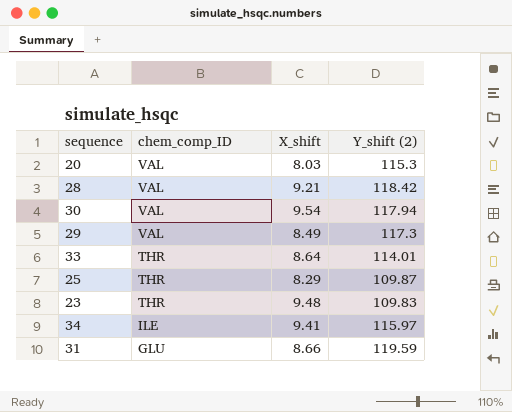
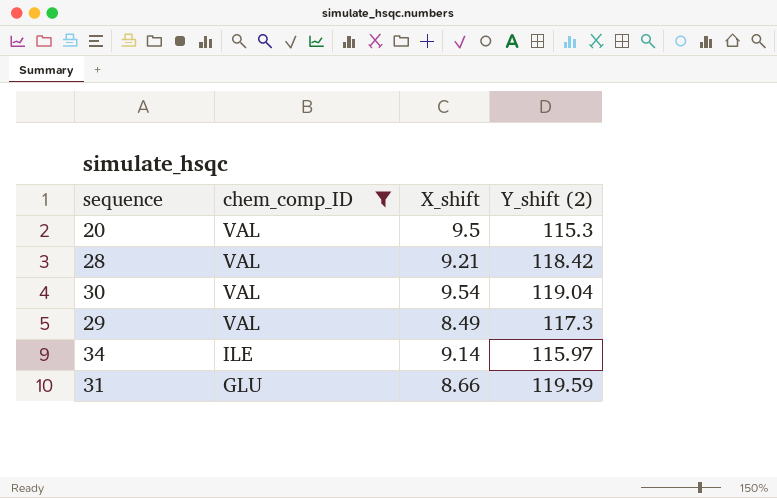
filter: none -> chem_comp_ID != THR
20 | X_shift: 8.03 -> 9.5
30 | Y_shift (2): 117.94 -> 119.04
34 | X_shift: 9.41 -> 9.14

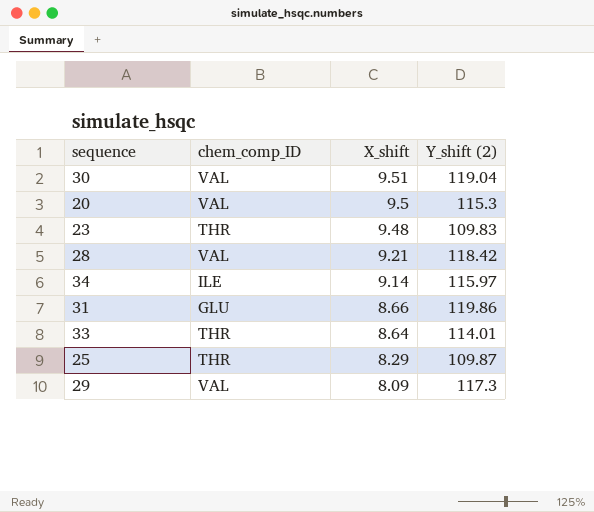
filter: chem_comp_ID != THR -> none
row order: chem_comp_ID descending -> X_shift descending
30 | X_shift: 9.54 -> 9.51
31 | Y_shift (2): 119.59 -> 119.86
29 | X_shift: 8.49 -> 8.09

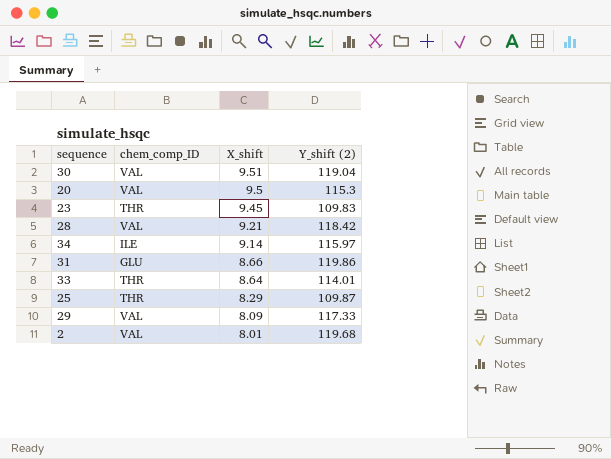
23 | X_shift: 9.48 -> 9.45
29 | Y_shift (2): 117.3 -> 117.33
row 2: none -> VAL | 8.01 | 119.68

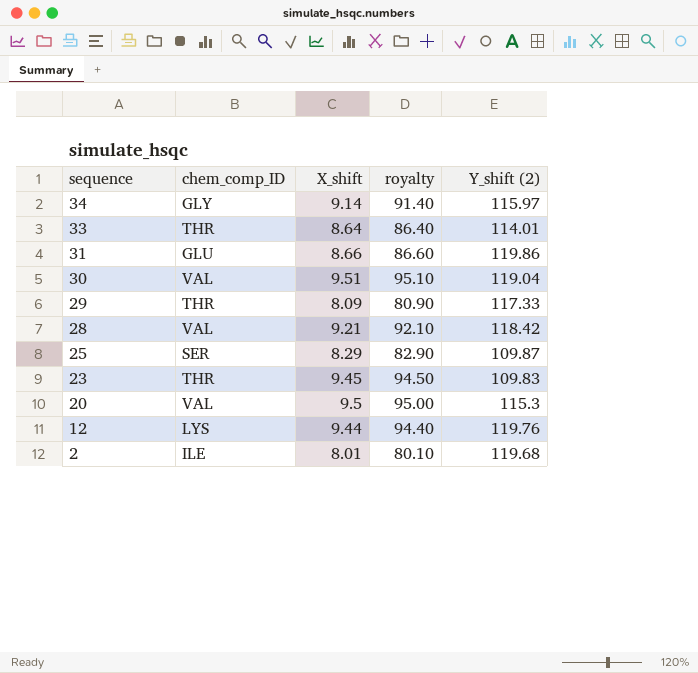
row order: X_shift descending -> sequence descending
column royalty | formula: none -> [X_shift] * 10
34 | chem_comp_ID: ILE -> GLY
29 | chem_comp_ID: VAL -> THR
25 | chem_comp_ID: THR -> SER
row 12: none -> LYS | 9.44 | 94.40 | 119.76
2 | chem_comp_ID: VAL -> ILE

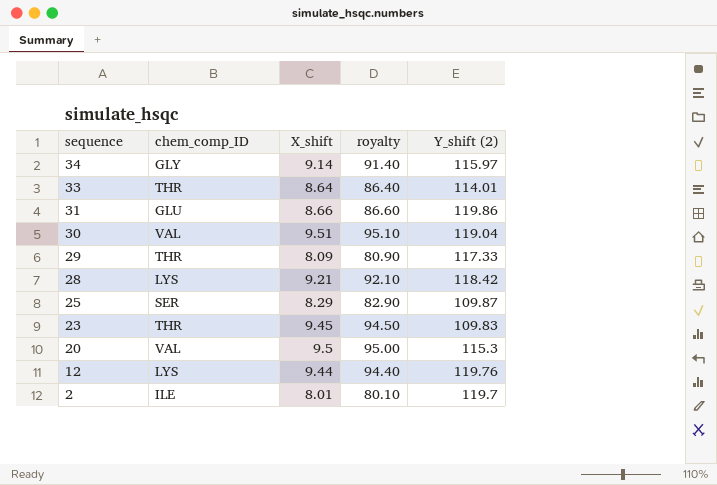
28 | chem_comp_ID: VAL -> LYS
2 | Y_shift (2): 119.68 -> 119.7

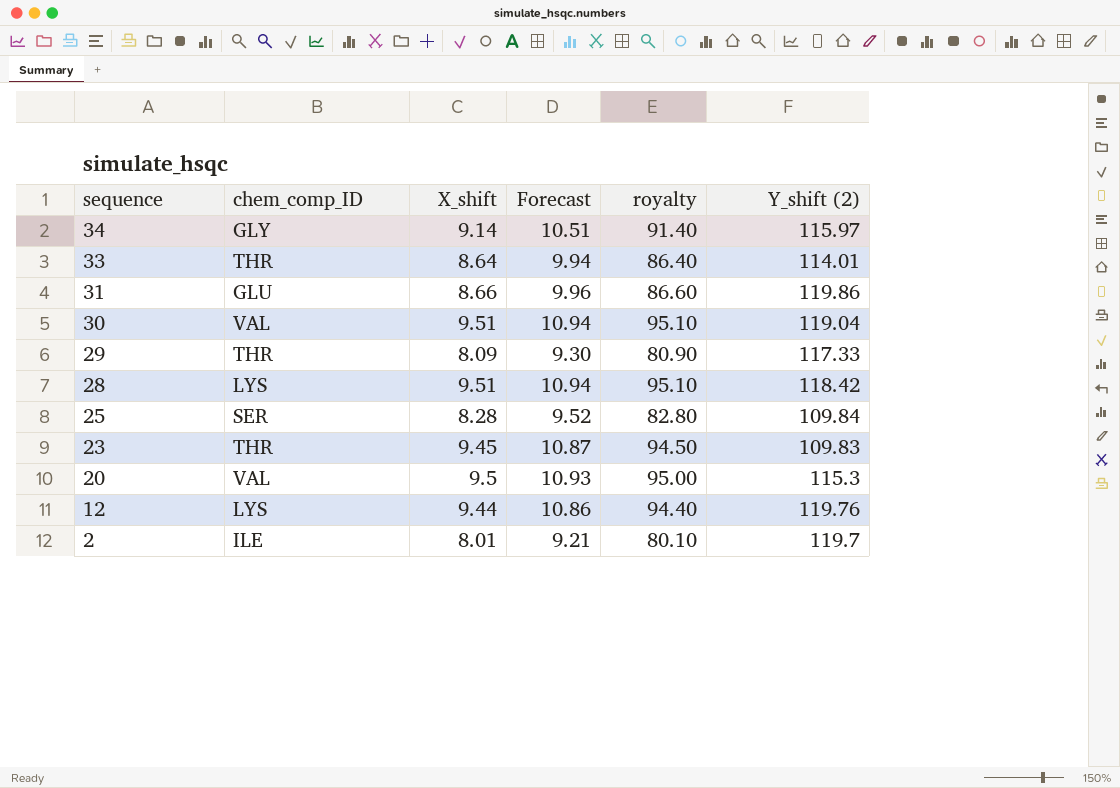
column Forecast | formula: none -> [X_shift] * 1.15
28 | X_shift: 9.21 -> 9.51
28 | royalty: 92.10 -> 95.10
25 | X_shift: 8.29 -> 8.28
25 | royalty: 82.90 -> 82.80
25 | Y_shift (2): 109.87 -> 109.84

